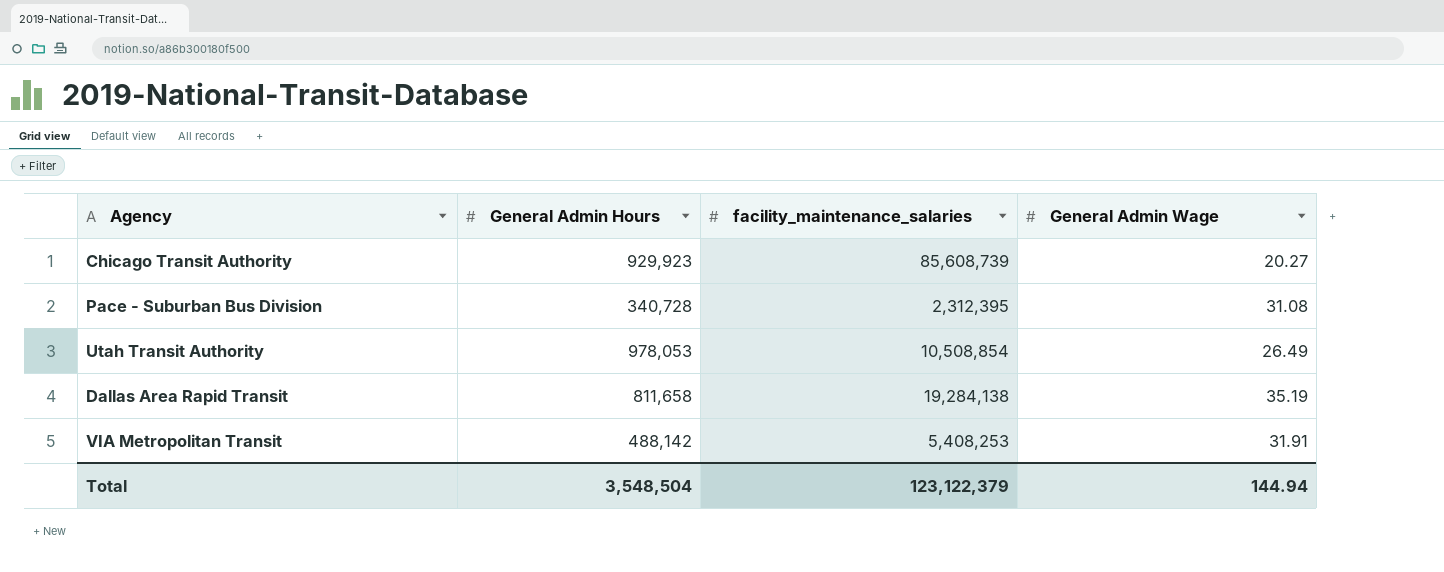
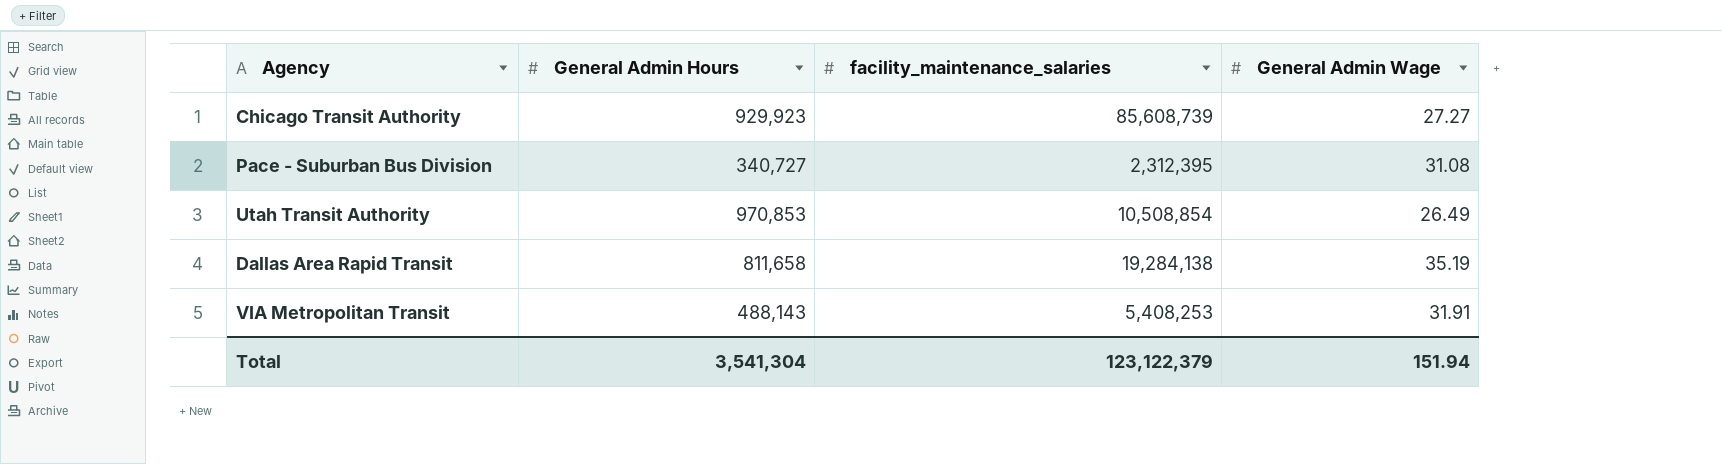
Chicago Transit Authority | General Admin Wage: 20.27 -> 27.27
Pace - Suburban Bus Division | General Admin Hours: 340,728 -> 340,727
Utah Transit Authority | General Admin Hours: 978,053 -> 970,853
VIA Metropolitan Transit | General Admin Hours: 488,142 -> 488,143
Total | General Admin Hours: 3,548,504 -> 3,541,304
Total | General Admin Wage: 144.94 -> 151.94

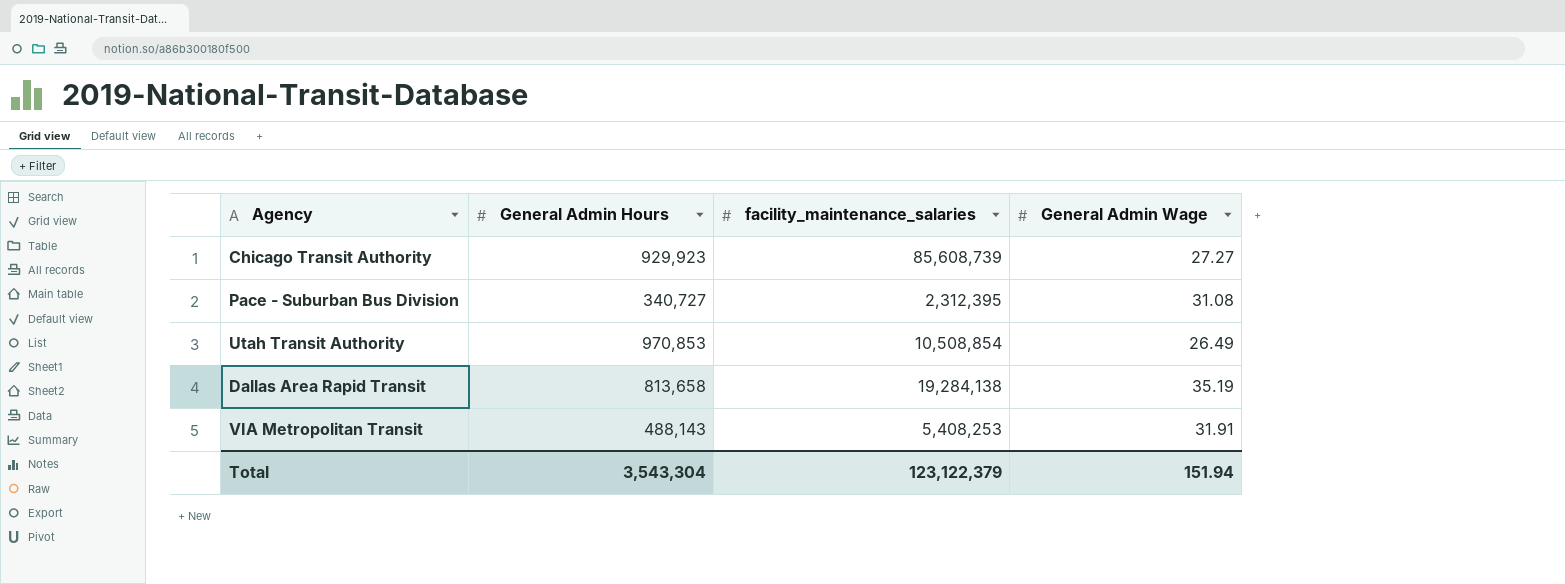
Dallas Area Rapid Transit | General Admin Hours: 811,658 -> 813,658
Total | General Admin Hours: 3,541,304 -> 3,543,304

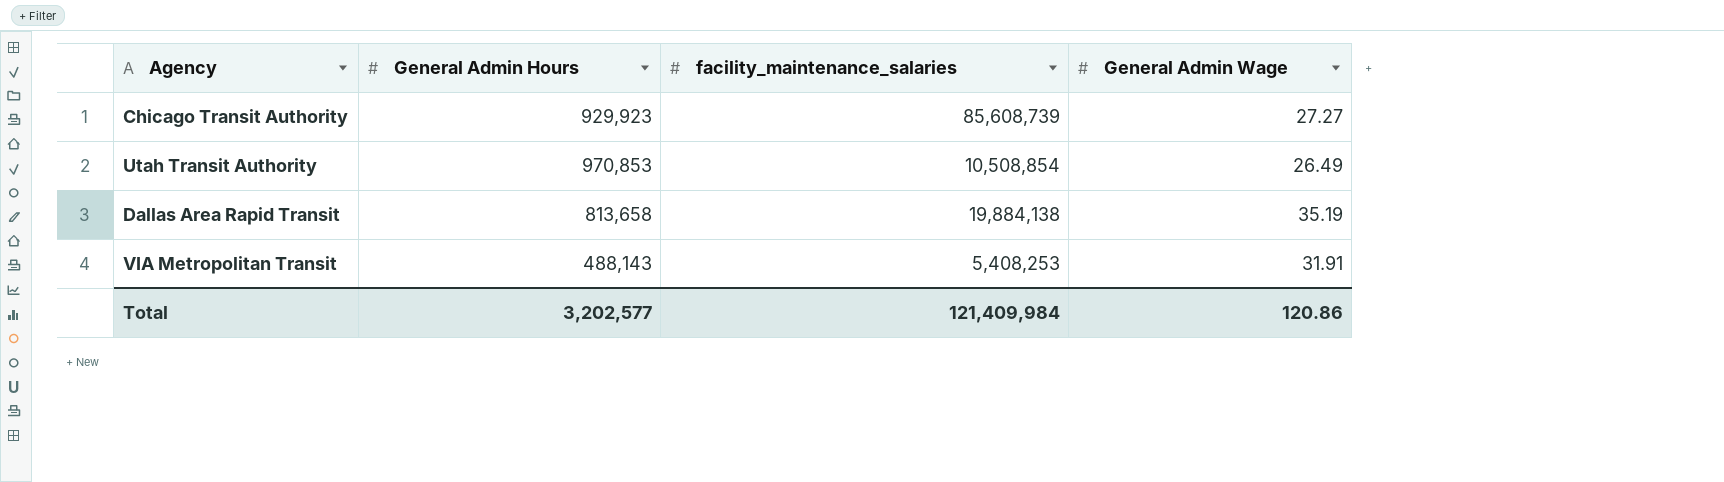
row Pace - Suburban Bus Division: 340,727 | 2,312,395 | 31.08 -> none
Dallas Area Rapid Transit | facility_maintenance_salaries: 19,284,138 -> 19,884,138
Total | General Admin Hours: 3,543,304 -> 3,202,577
Total | facility_maintenance_salaries: 123,122,379 -> 121,409,984
Total | General Admin Wage: 151.94 -> 120.86

